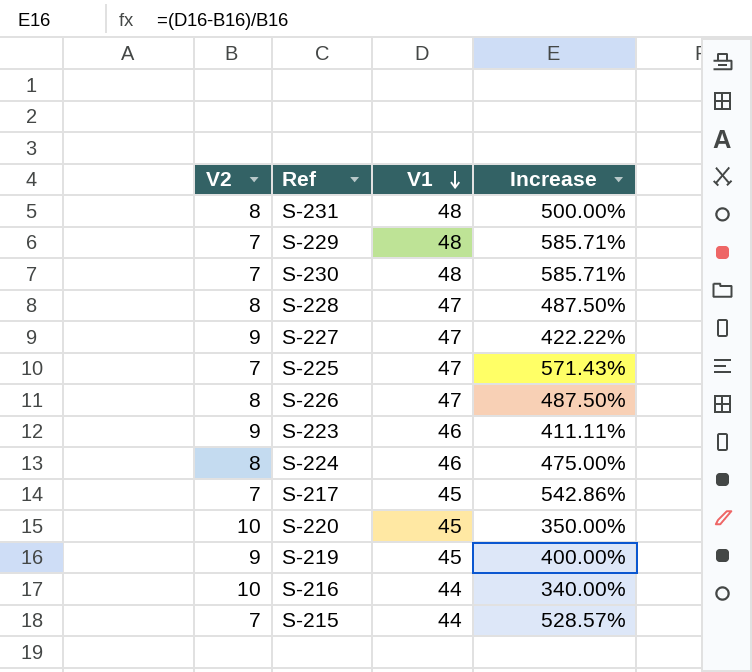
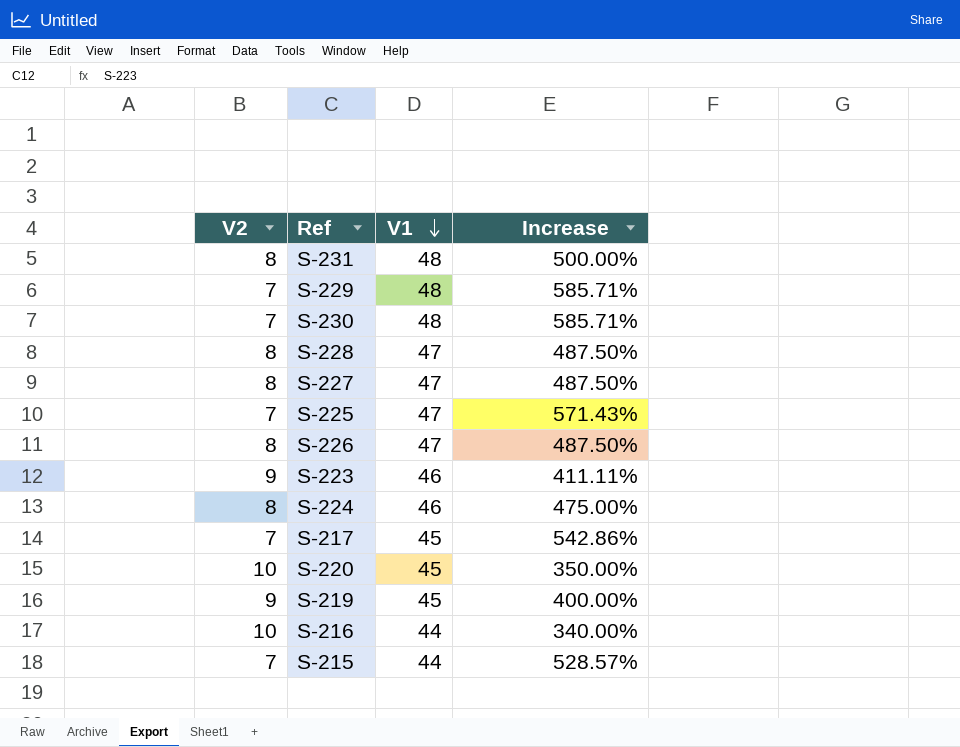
S-227 | V2: 9 -> 8
S-227 | Increase: 422.22% -> 487.50%

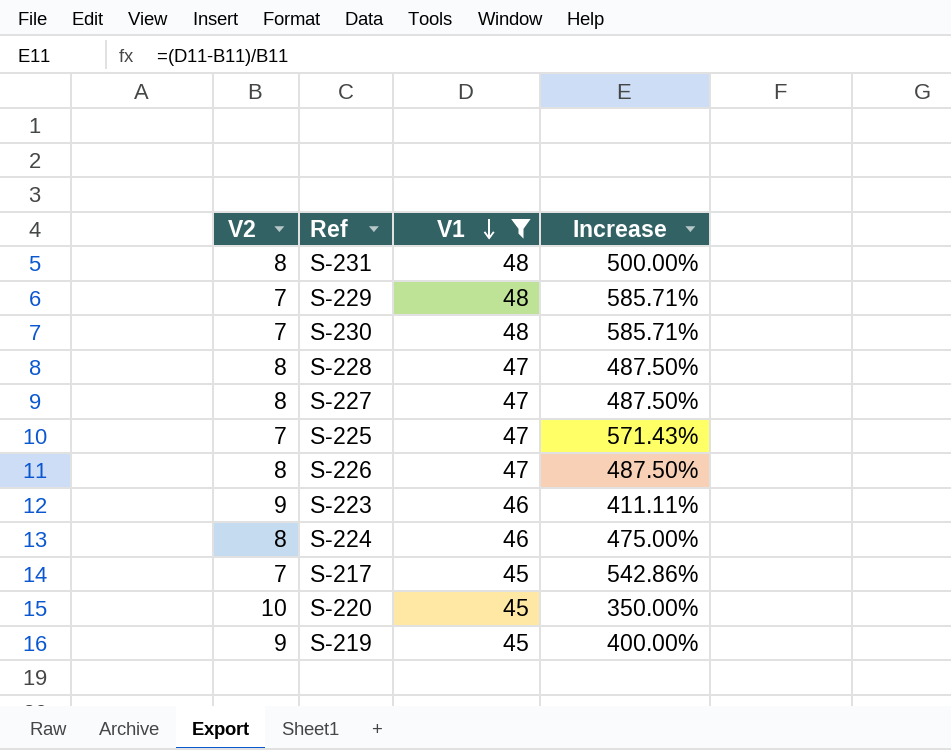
filter: none -> V1 != 44

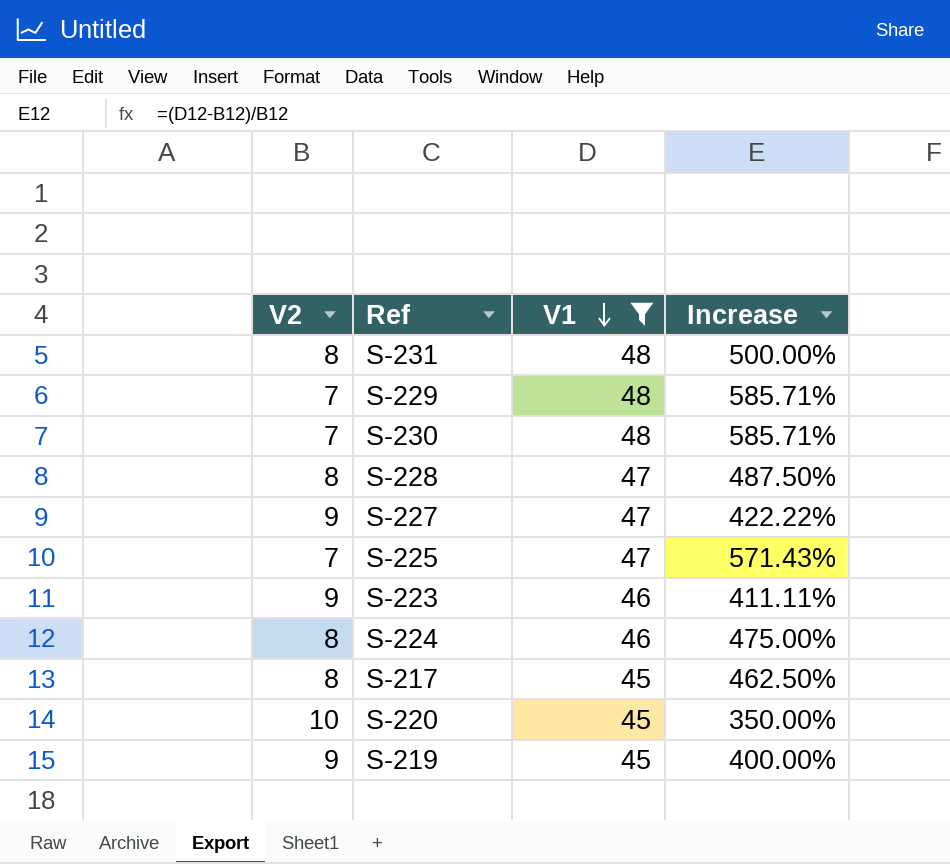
row S-226: 8 | 47 | 487.50% -> none
S-227 | V2: 8 -> 9
S-227 | Increase: 487.50% -> 422.22%
S-217 | V2: 7 -> 8
S-217 | Increase: 542.86% -> 462.50%

